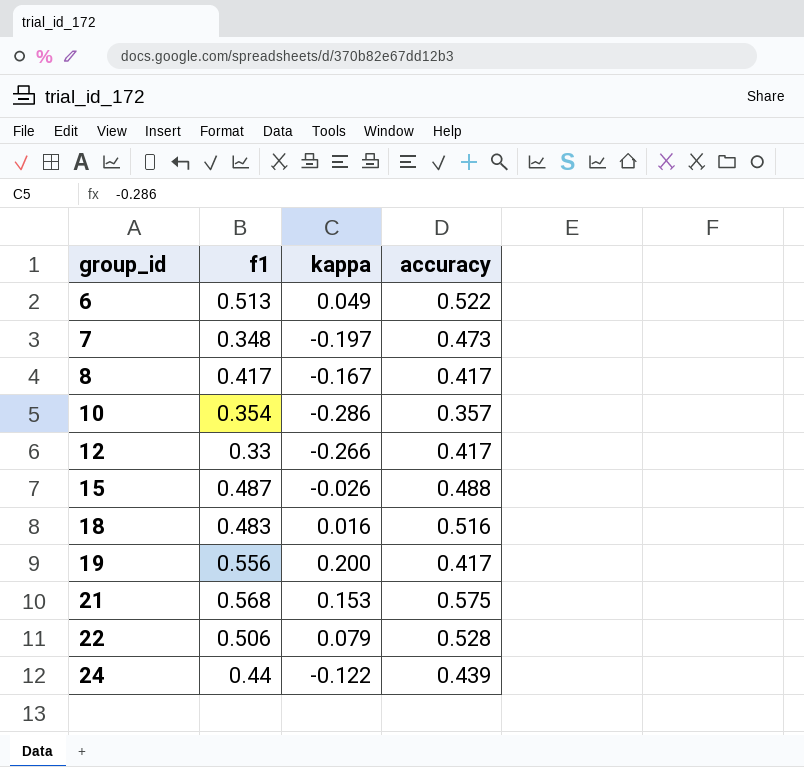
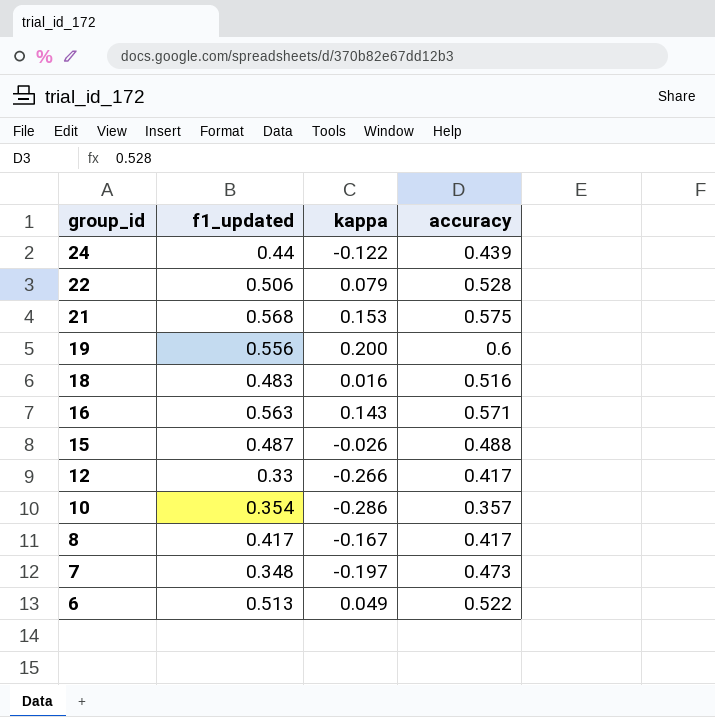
row order: group_id ascending -> group_id descending
column name: f1 -> f1_updated
19 | accuracy: 0.417 -> 0.6
row 16: none -> 0.563 | 0.143 | 0.571

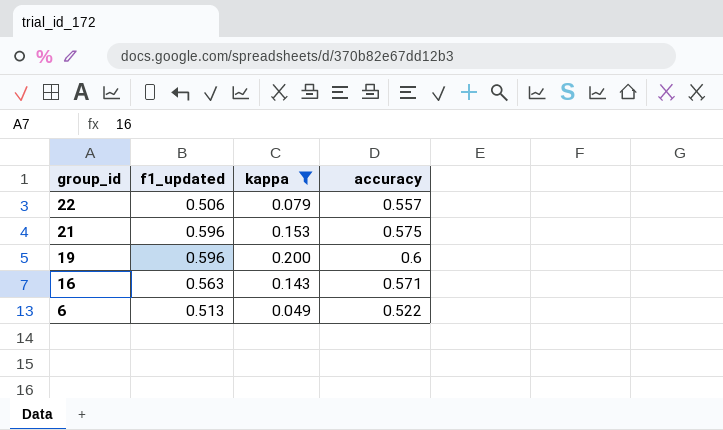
filter: none -> kappa >= 0.049
22 | accuracy: 0.528 -> 0.557
21 | f1_updated: 0.568 -> 0.596
19 | f1_updated: 0.556 -> 0.596

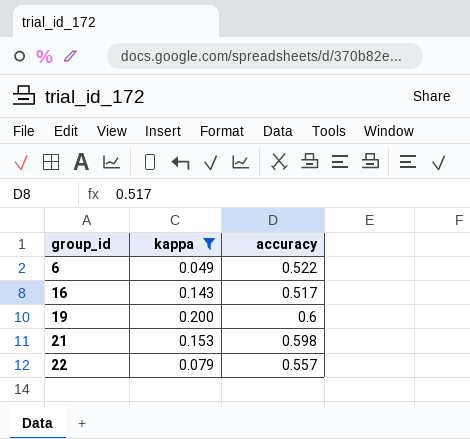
row order: group_id descending -> group_id ascending
column f1_updated | position: 2 -> none
16 | accuracy: 0.571 -> 0.517
21 | accuracy: 0.575 -> 0.598

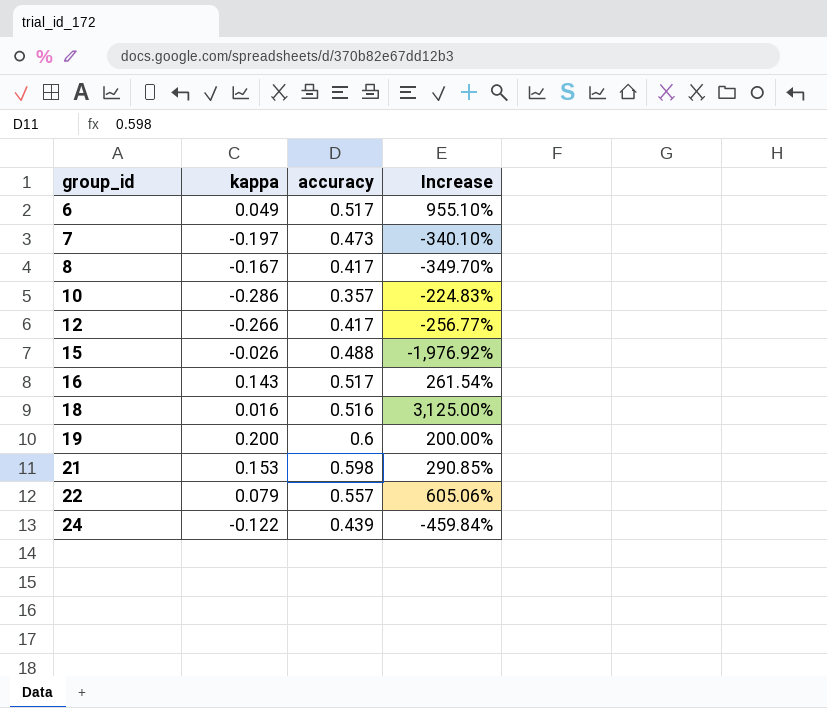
filter: kappa >= 0.049 -> none
column Increase | formula: none -> ([accuracy] - [kappa]) / [kappa]
6 | accuracy: 0.522 -> 0.517

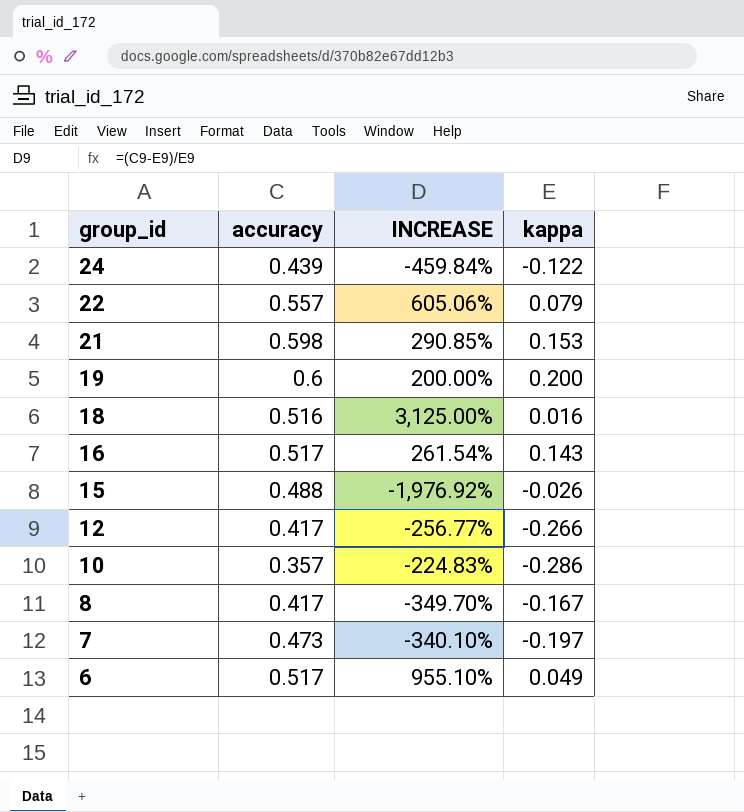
row order: group_id ascending -> group_id descending
column name: Increase -> INCREASE
column kappa | position: 2 -> 4

